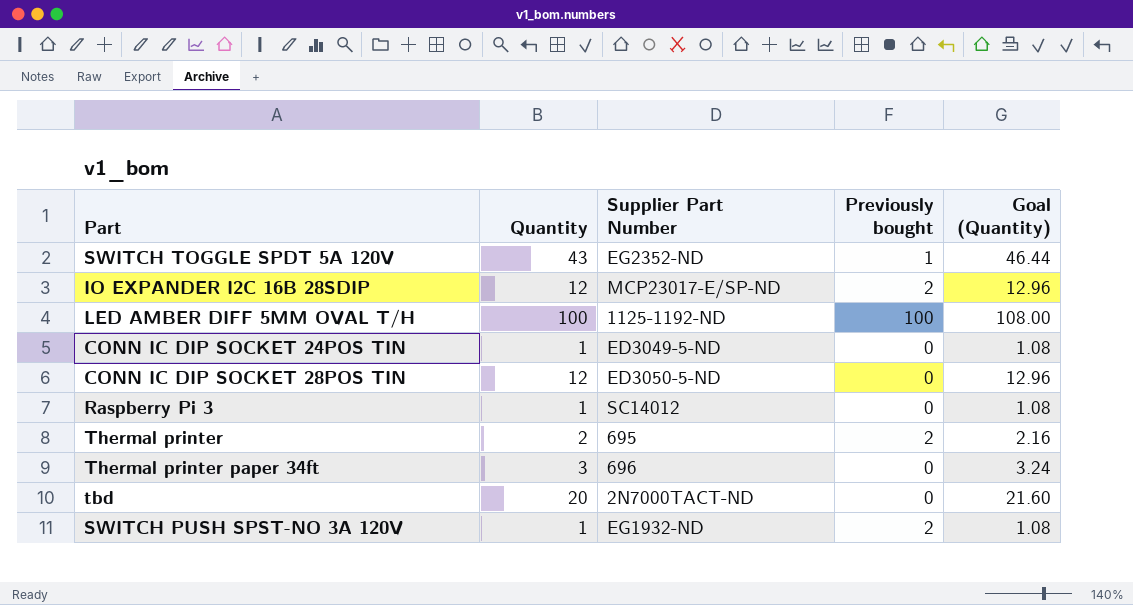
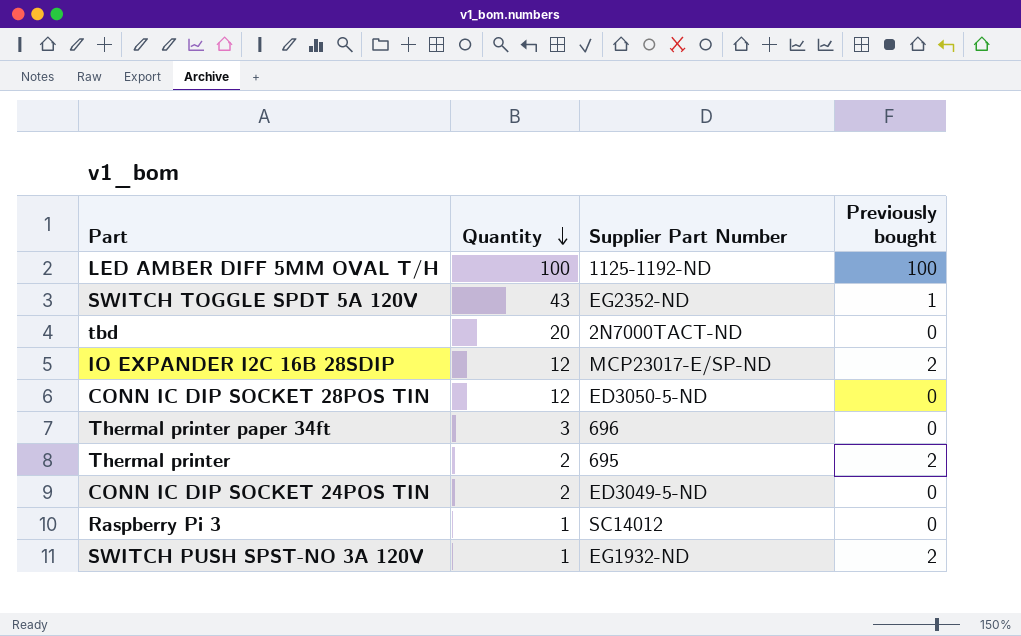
row order: none -> Quantity descending
column Goal (Quantity) | formula: [Quantity] * 1.08 -> none
CONN IC DIP SOCKET 24POS TIN | Quantity: 1 -> 2

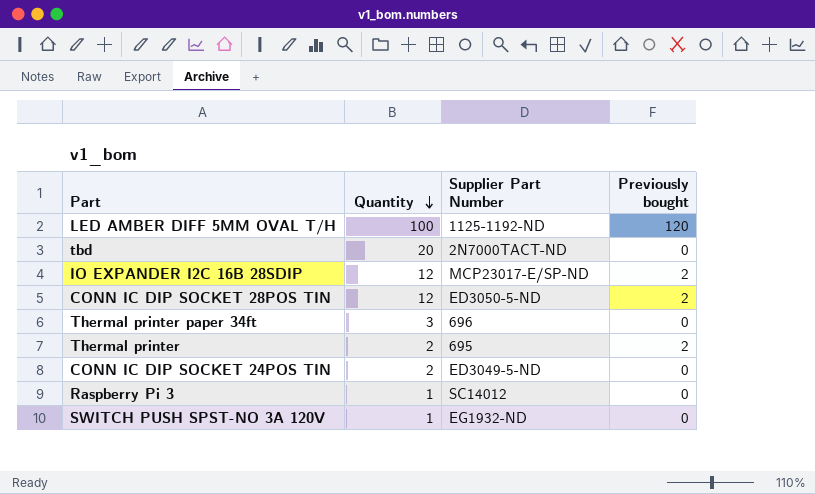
row SWITCH TOGGLE SPDT 5A 120V: 43 | EG2352-ND | 1 -> none
LED AMBER DIFF 5MM OVAL T/H | Previously bought: 100 -> 120
CONN IC DIP SOCKET 28POS TIN | Previously bought: 0 -> 2
SWITCH PUSH SPST-NO 3A 120V | Previously bought: 2 -> 0

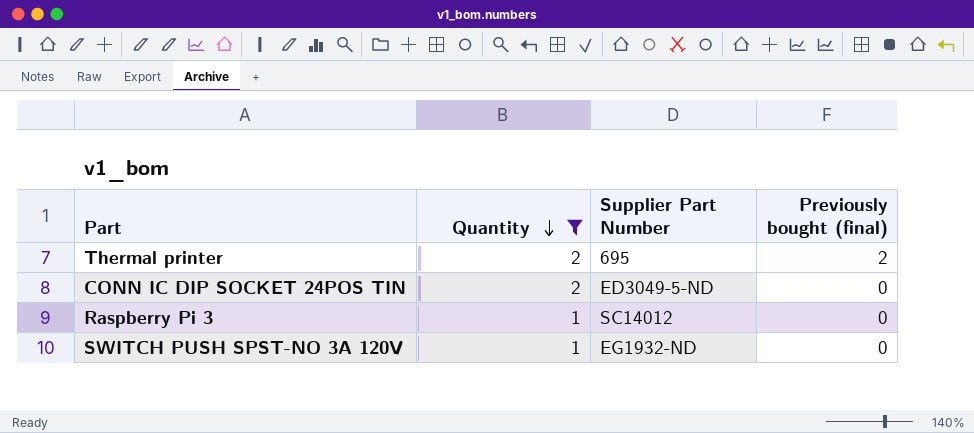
filter: none -> Quantity <= 2
column name: Previously bought -> Previously bought (final)

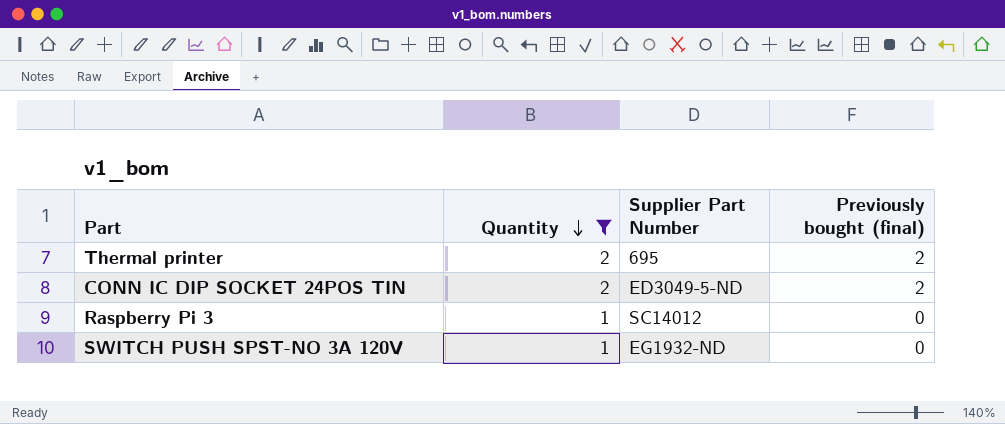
CONN IC DIP SOCKET 24POS TIN | Previously bought (final): 0 -> 2

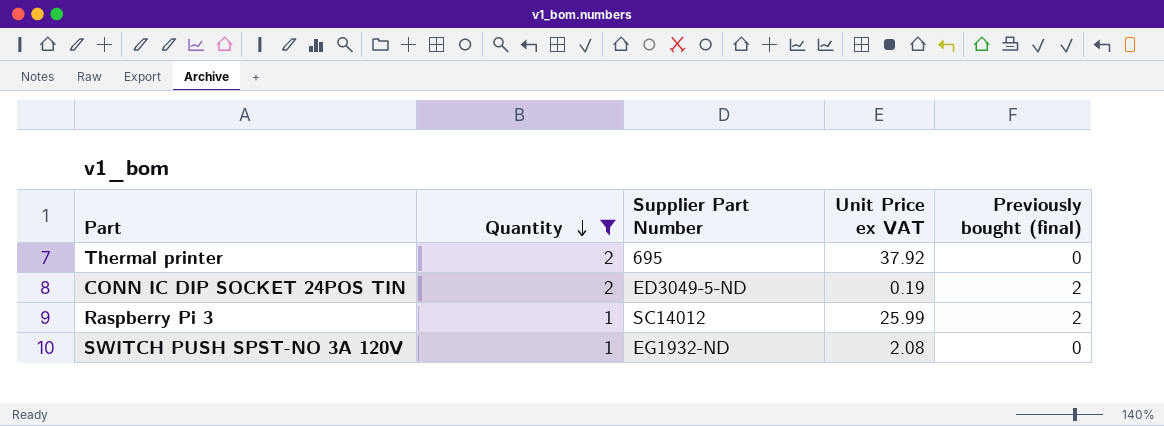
column Unit Price ex VAT | position: none -> 4
Thermal printer | Previously bought (final): 2 -> 0
Raspberry Pi 3 | Previously bought (final): 0 -> 2

